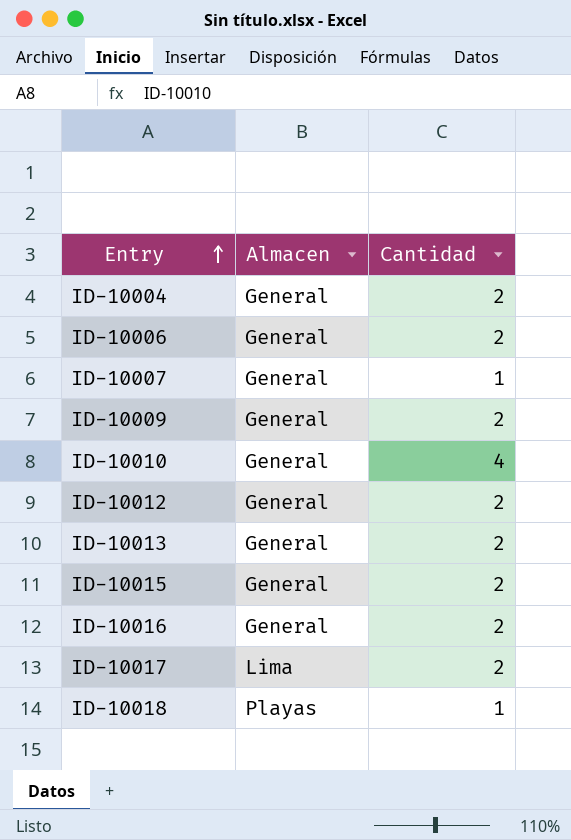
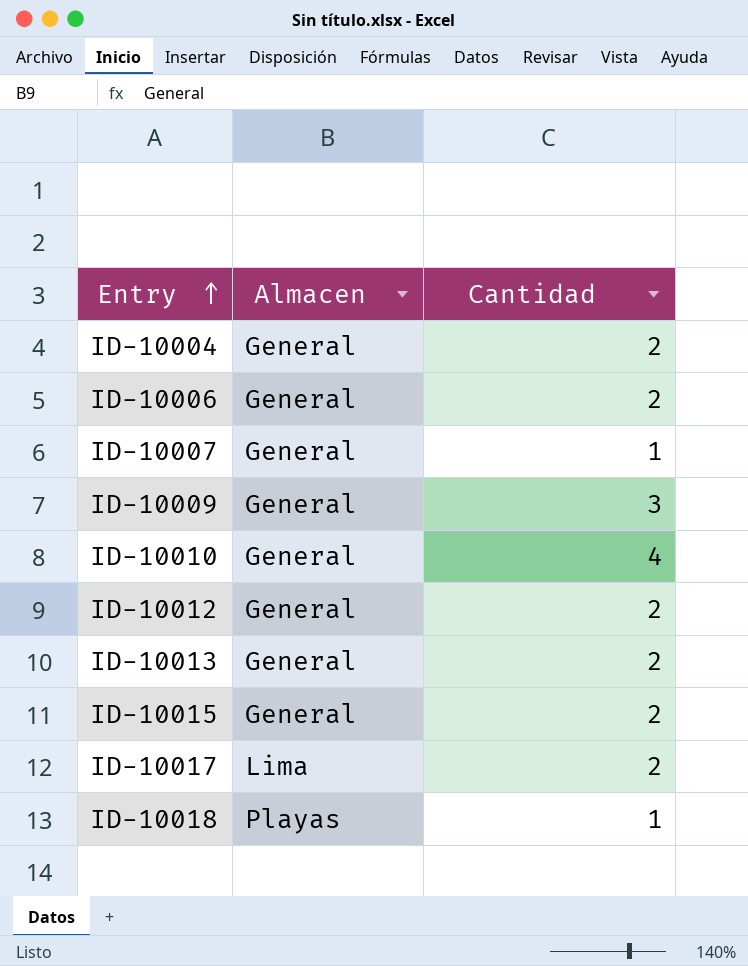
row ID-10016: General | 2 -> none
ID-10009 | Cantidad: 2 -> 3

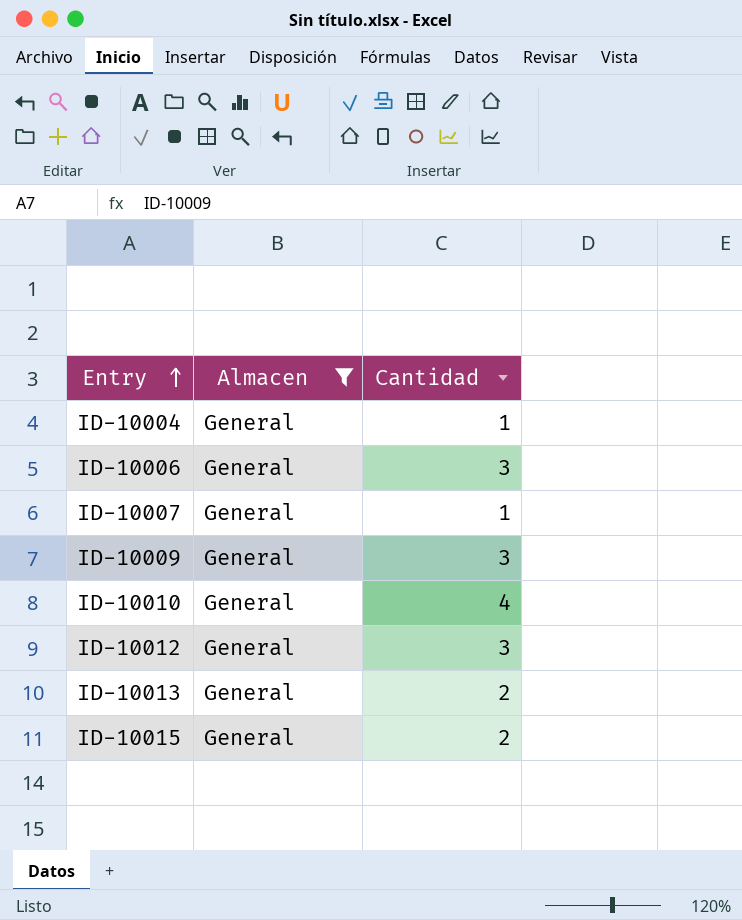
filter: none -> Almacen = General
ID-10004 | Cantidad: 2 -> 1
ID-10006 | Cantidad: 2 -> 3
ID-10012 | Cantidad: 2 -> 3

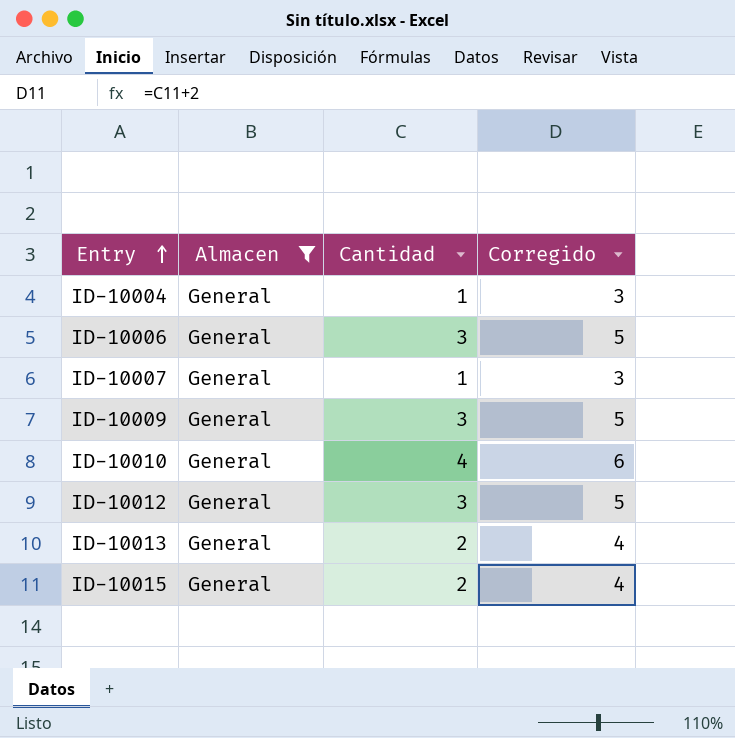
column Corregido | formula: none -> [Cantidad] + 2

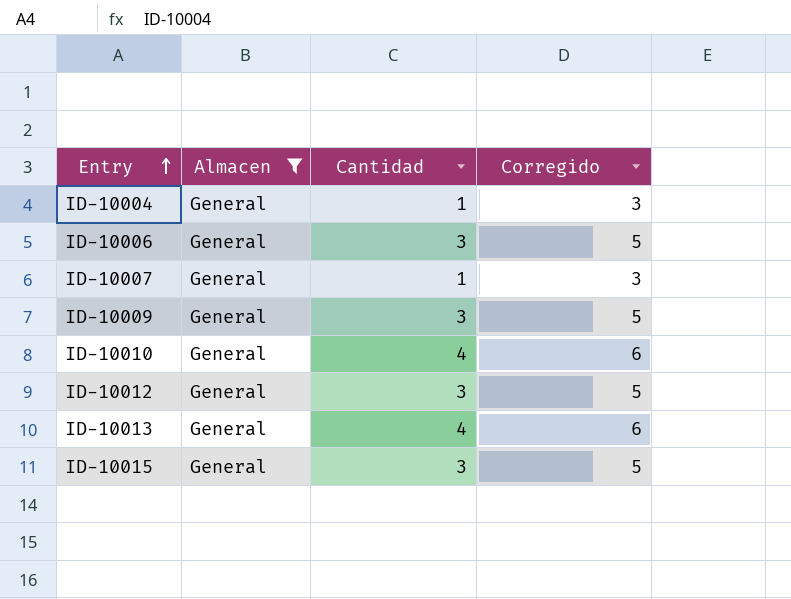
ID-10013 | Cantidad: 2 -> 4
ID-10013 | Corregido: 4 -> 6
ID-10015 | Cantidad: 2 -> 3
ID-10015 | Corregido: 4 -> 5

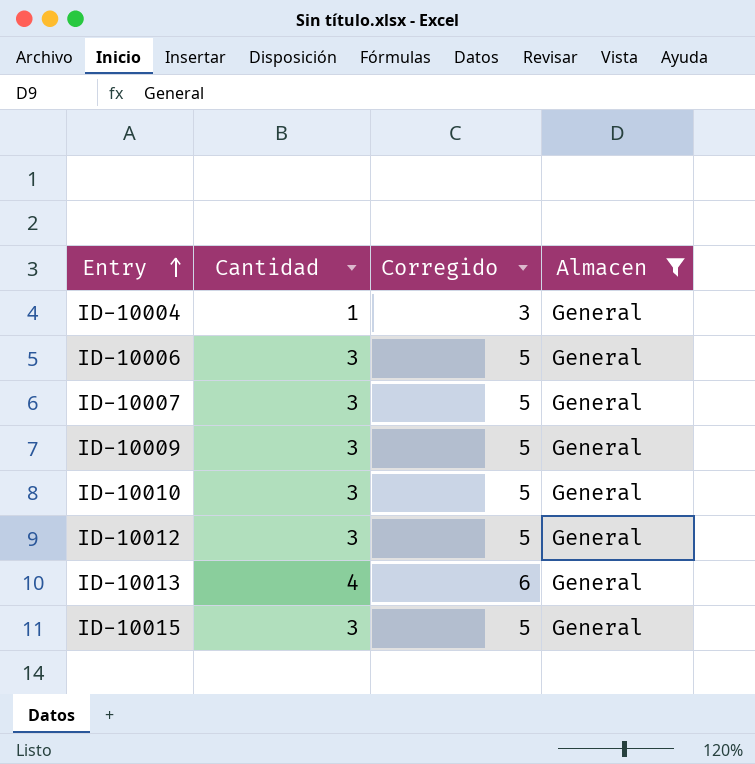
column Almacen | position: 2 -> 4
ID-10007 | Cantidad: 1 -> 3
ID-10007 | Corregido: 3 -> 5
ID-10010 | Cantidad: 4 -> 3
ID-10010 | Corregido: 6 -> 5

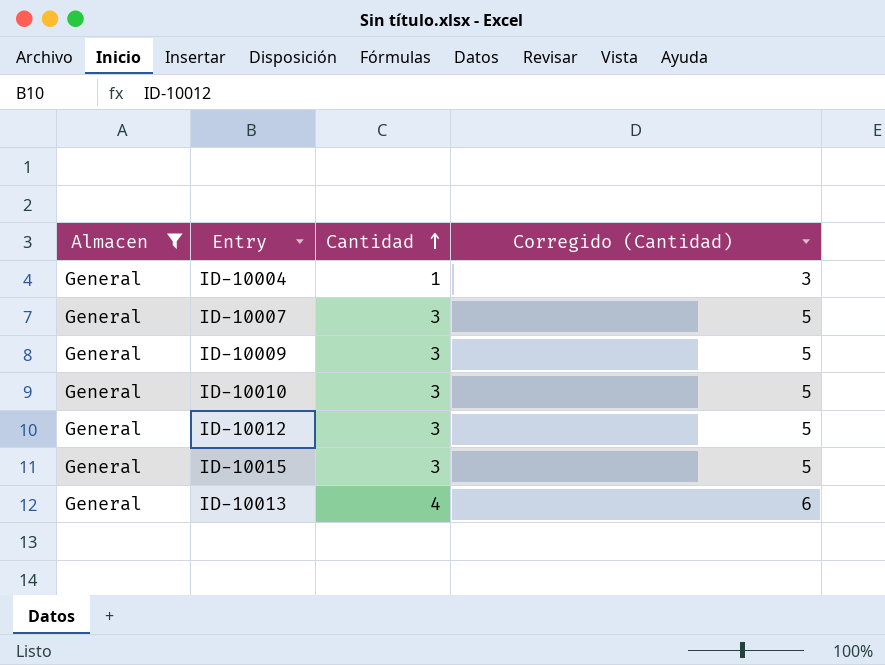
row order: Entry ascending -> Cantidad ascending
column Almacen | position: 4 -> 1
column name: Corregido -> Corregido (Cantidad)
row ID-10006: 3 | 5 | General -> none

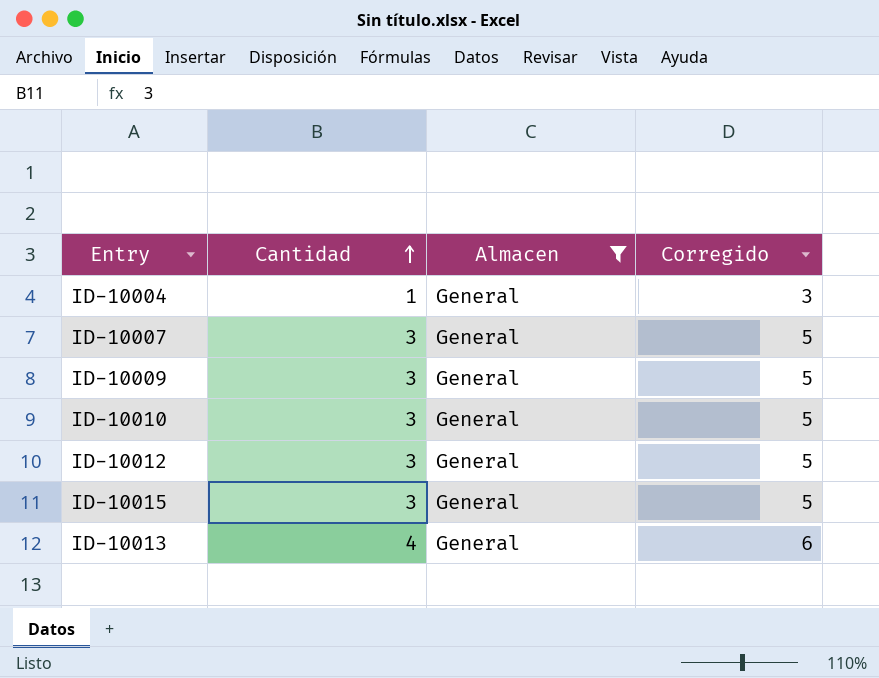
column Almacen | position: 1 -> 3
column name: Corregido (Cantidad) -> Corregido

